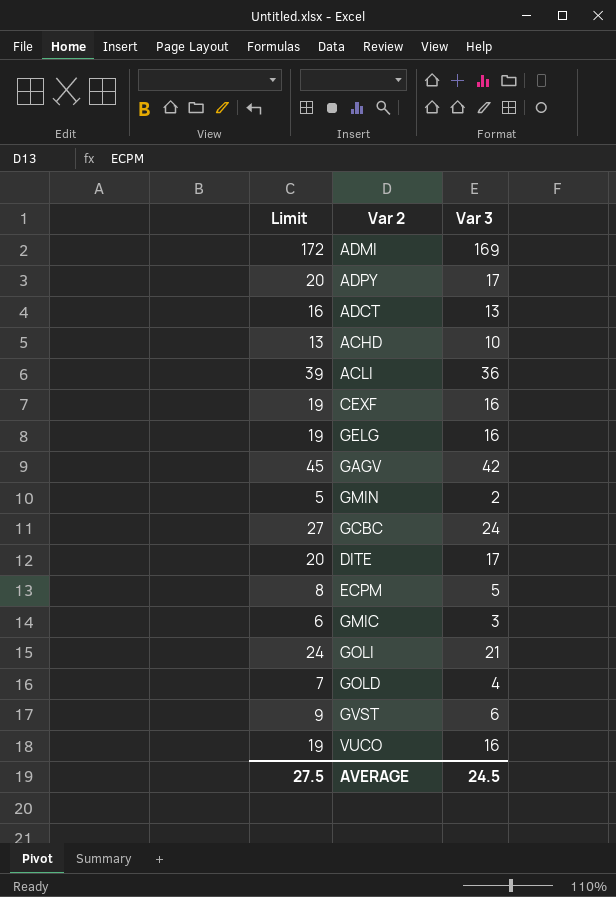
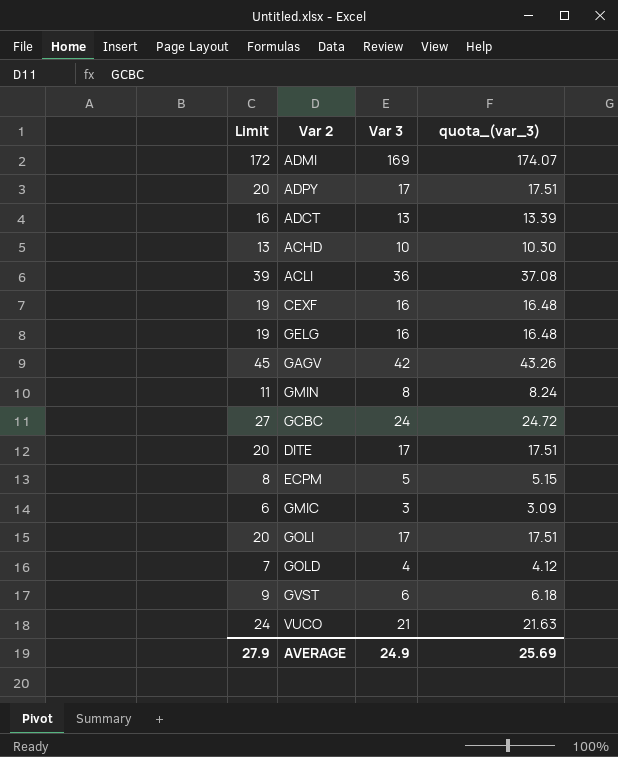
column quota_(var_3) | formula: none -> [Var 3] * 1.03
GMIN | Limit: 5 -> 11
GMIN | Var 3: 2 -> 8
GOLI | Limit: 24 -> 20
GOLI | Var 3: 21 -> 17
VUCO | Limit: 19 -> 24
VUCO | Var 3: 16 -> 21
AVERAGE | Limit: 27.5 -> 27.9
AVERAGE | Var 3: 24.5 -> 24.9

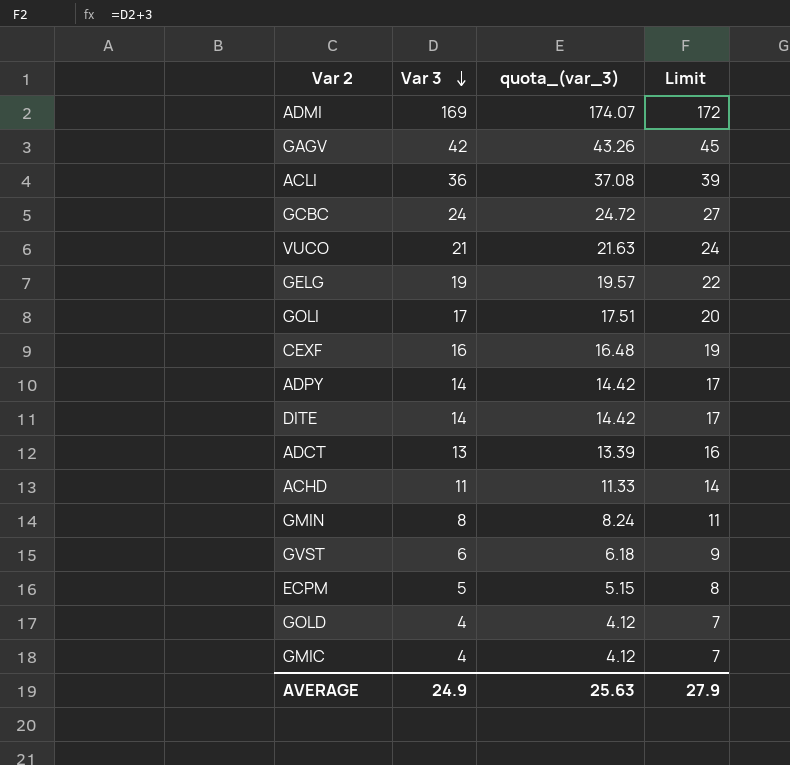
row order: none -> Var 3 descending
column Limit | position: 1 -> 4
GELG | Var 3: 16 -> 19
GELG | quota_(var_3): 16.48 -> 19.57
GELG | Limit: 19 -> 22
ADPY | Var 3: 17 -> 14
ADPY | quota_(var_3): 17.51 -> 14.42
ADPY | Limit: 20 -> 17
DITE | Var 3: 17 -> 14
DITE | quota_(var_3): 17.51 -> 14.42
DITE | Limit: 20 -> 17
ACHD | Var 3: 10 -> 11
ACHD | quota_(var_3): 10.30 -> 11.33
ACHD | Limit: 13 -> 14
GMIC | Var 3: 3 -> 4
GMIC | quota_(var_3): 3.09 -> 4.12
GMIC | Limit: 6 -> 7
AVERAGE | quota_(var_3): 25.69 -> 25.63

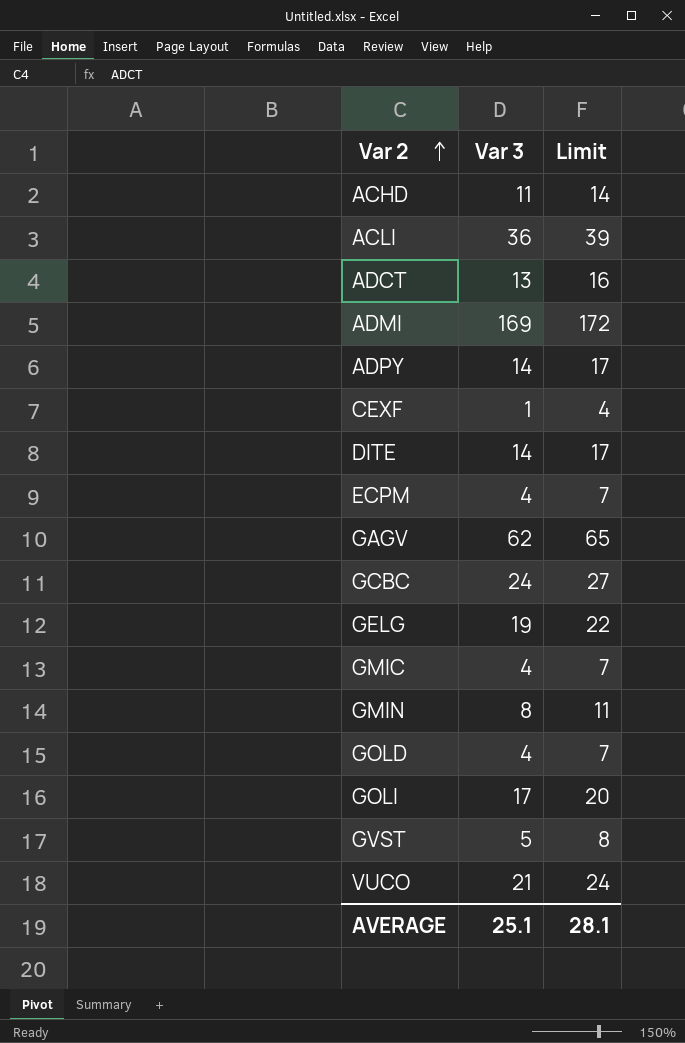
row order: Var 3 descending -> Var 2 ascending
column quota_(var_3) | formula: [Var 3] * 1.03 -> none
CEXF | Var 3: 16 -> 1
CEXF | Limit: 19 -> 4
ECPM | Var 3: 5 -> 4
ECPM | Limit: 8 -> 7
GAGV | Var 3: 42 -> 62
GAGV | Limit: 45 -> 65
GVST | Var 3: 6 -> 5
GVST | Limit: 9 -> 8
AVERAGE | Var 3: 24.9 -> 25.1
AVERAGE | Limit: 27.9 -> 28.1

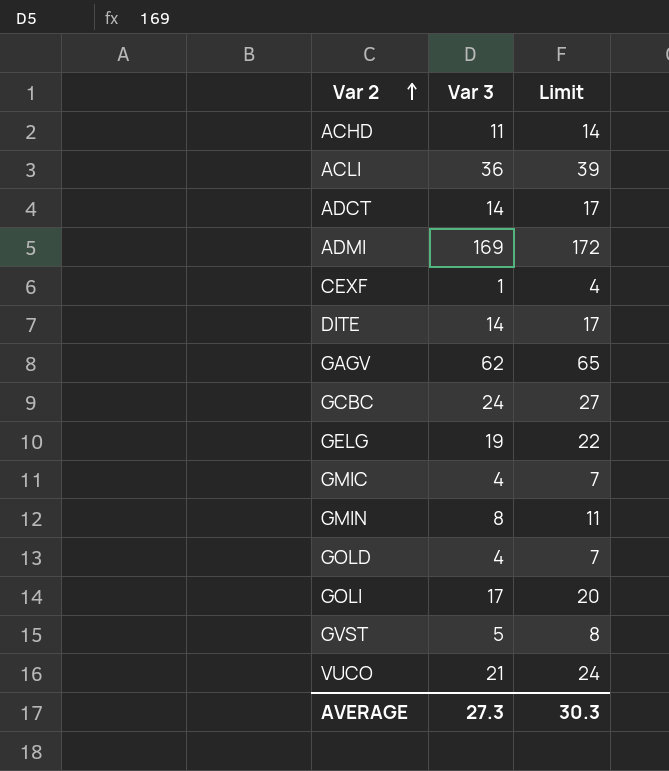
row ADPY: 14 | 17 -> none
row ECPM: 4 | 7 -> none
ADCT | Var 3: 13 -> 14
ADCT | Limit: 16 -> 17
AVERAGE | Var 3: 25.1 -> 27.3
AVERAGE | Limit: 28.1 -> 30.3

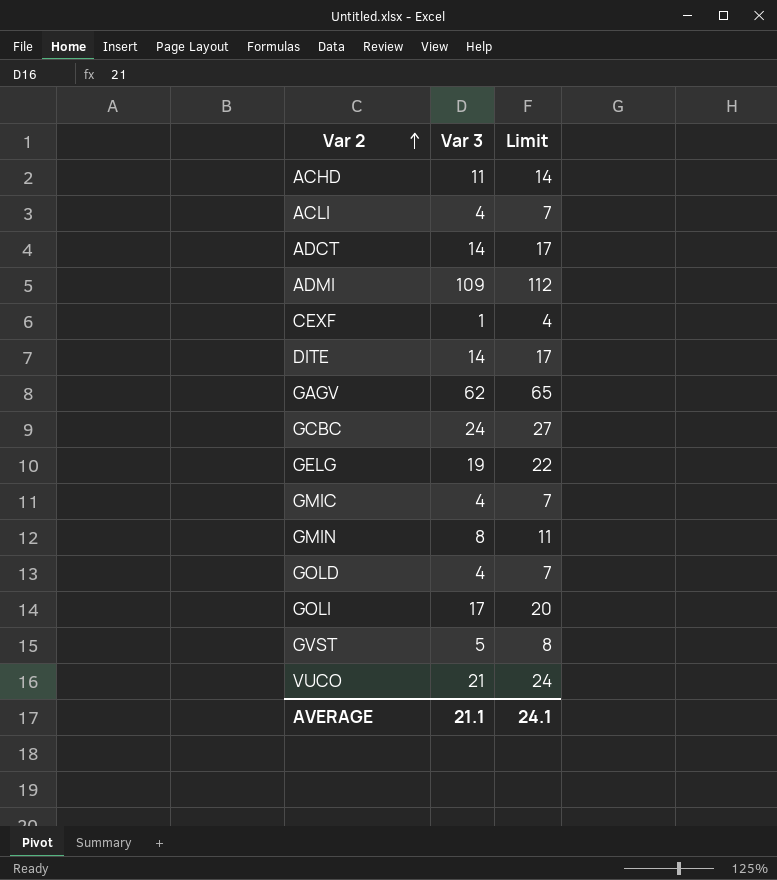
ACLI | Var 3: 36 -> 4
ACLI | Limit: 39 -> 7
ADMI | Var 3: 169 -> 109
ADMI | Limit: 172 -> 112
AVERAGE | Var 3: 27.3 -> 21.1
AVERAGE | Limit: 30.3 -> 24.1

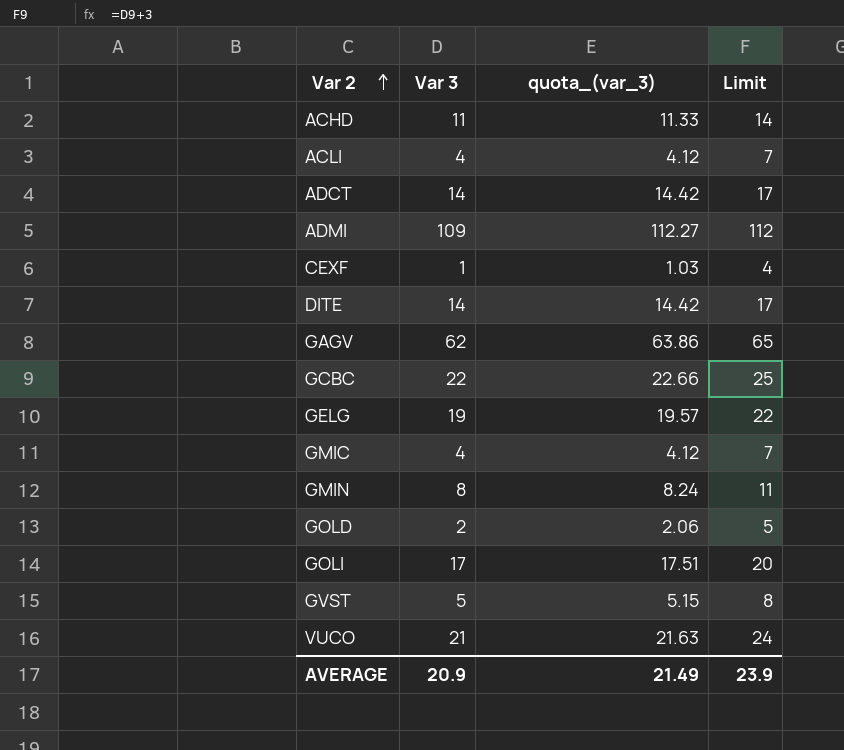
column quota_(var_3) | formula: none -> [Var 3] * 1.03
GCBC | Var 3: 24 -> 22
GCBC | Limit: 27 -> 25
GOLD | Var 3: 4 -> 2
GOLD | Limit: 7 -> 5
AVERAGE | Var 3: 21.1 -> 20.9
AVERAGE | Limit: 24.1 -> 23.9

